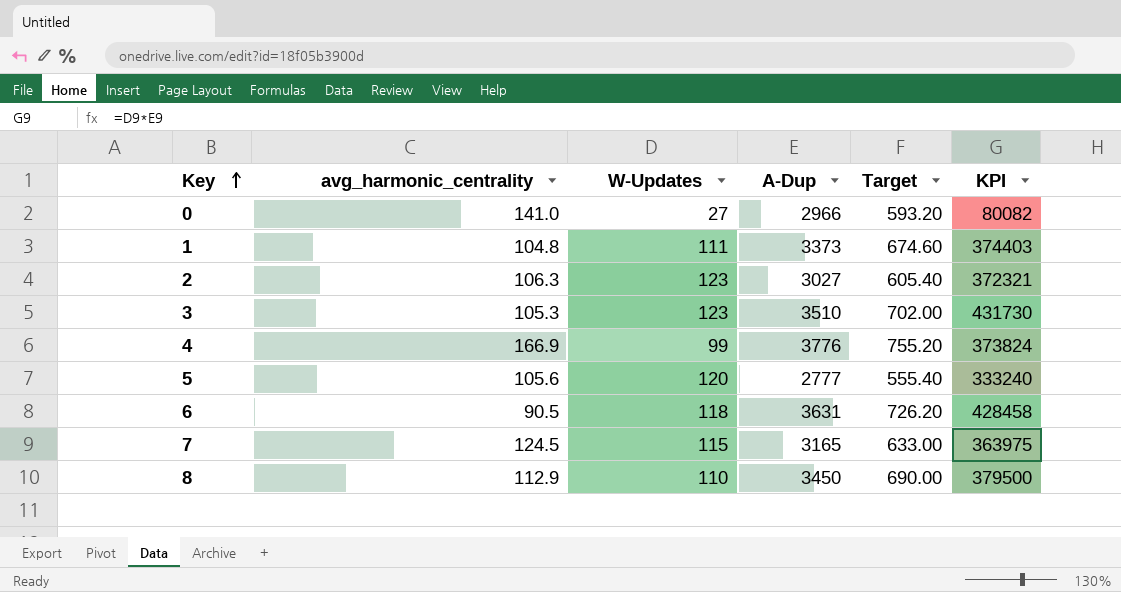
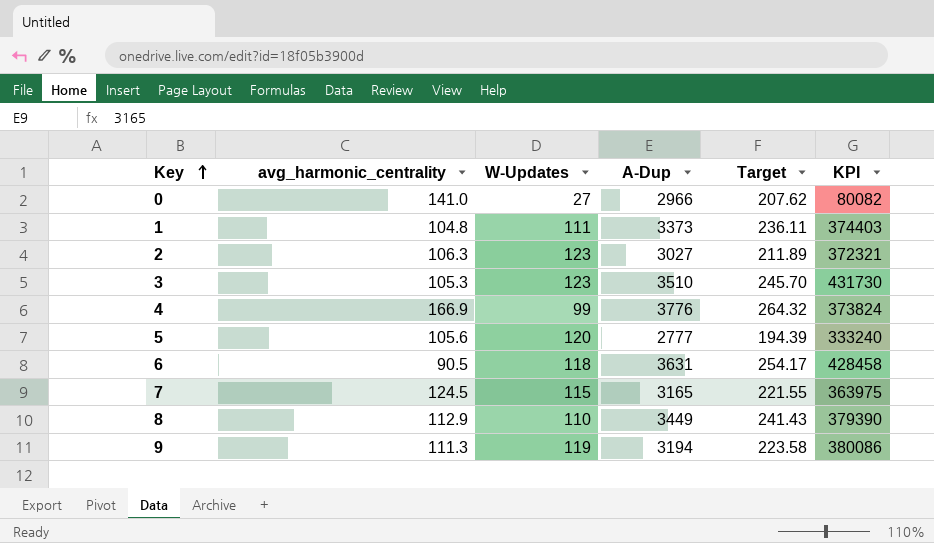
column Target | formula: [A-Dup] * 0.2 -> [A-Dup] * 0.07
8 | A-Dup: 3450 -> 3449
8 | KPI: 379500 -> 379390
row 9: none -> 111.3 | 119 | 3194 | 223.58 | 380086

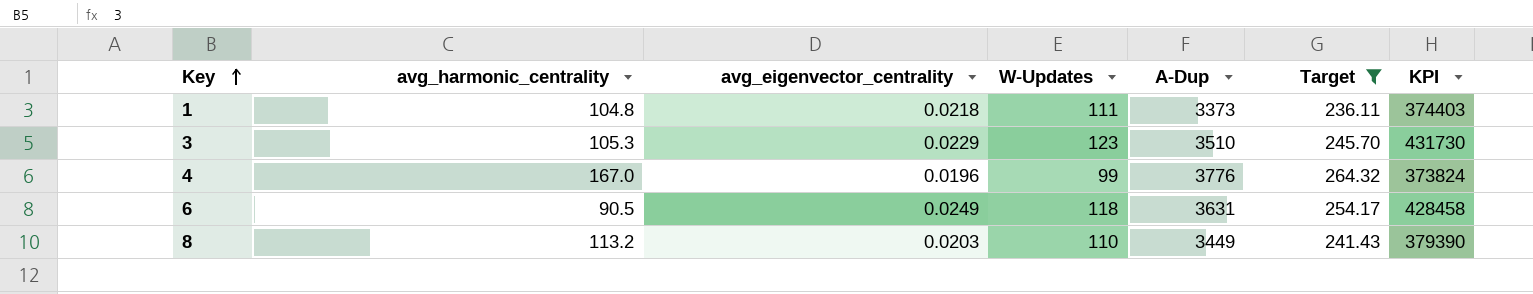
filter: none -> Target >= 236.11
column avg_eigenvector_centrality | position: none -> 3
4 | avg_harmonic_centrality: 166.9 -> 167.0
8 | avg_harmonic_centrality: 112.9 -> 113.2

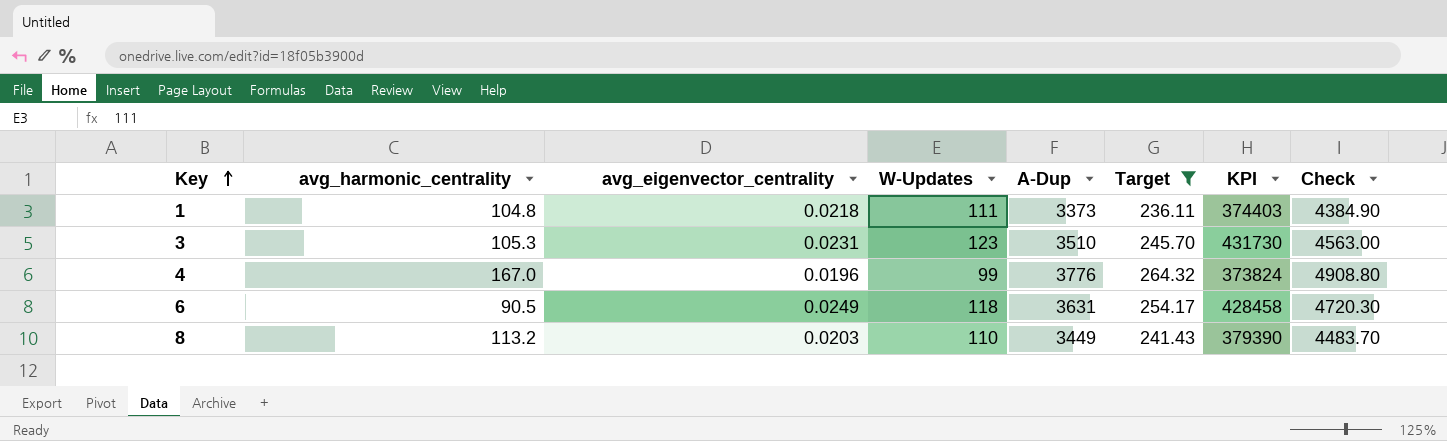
column Check | formula: none -> [A-Dup] * 1.3
3 | avg_eigenvector_centrality: 0.0229 -> 0.0231

